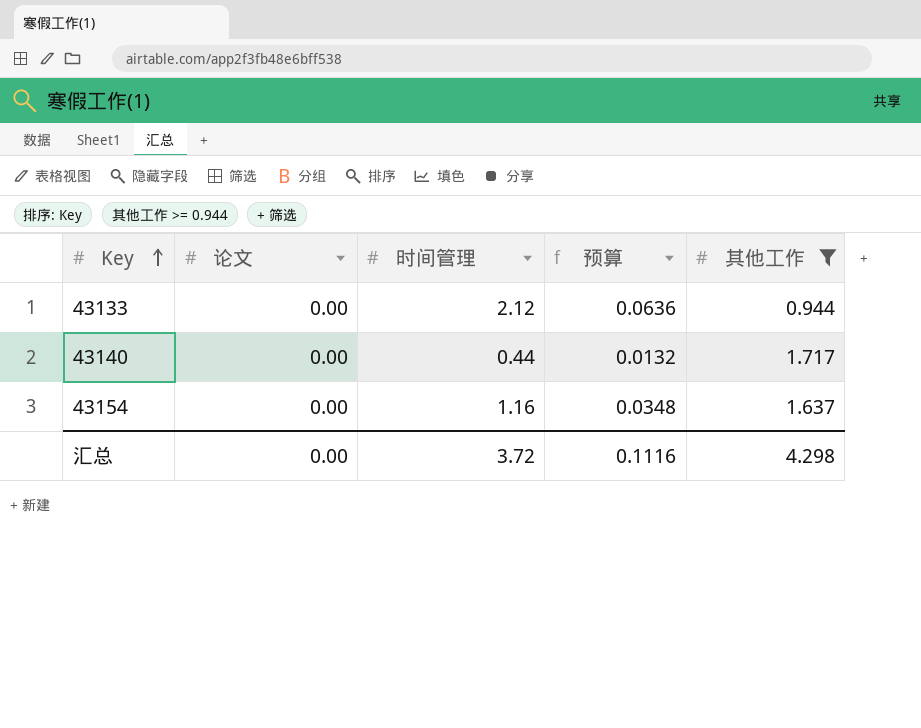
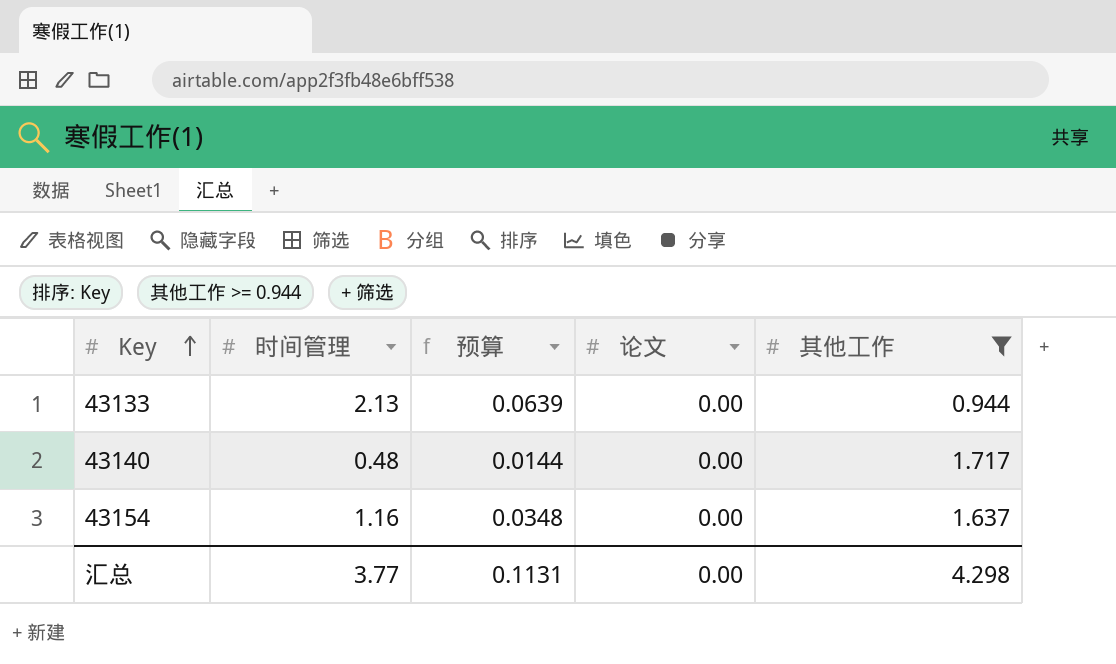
column 论文 | position: 2 -> 4
43133 | 时间管理: 2.12 -> 2.13
43133 | 预算: 0.0636 -> 0.0639
43140 | 时间管理: 0.44 -> 0.48
43140 | 预算: 0.0132 -> 0.0144
汇总 | 时间管理: 3.72 -> 3.77
汇总 | 预算: 0.1116 -> 0.1131

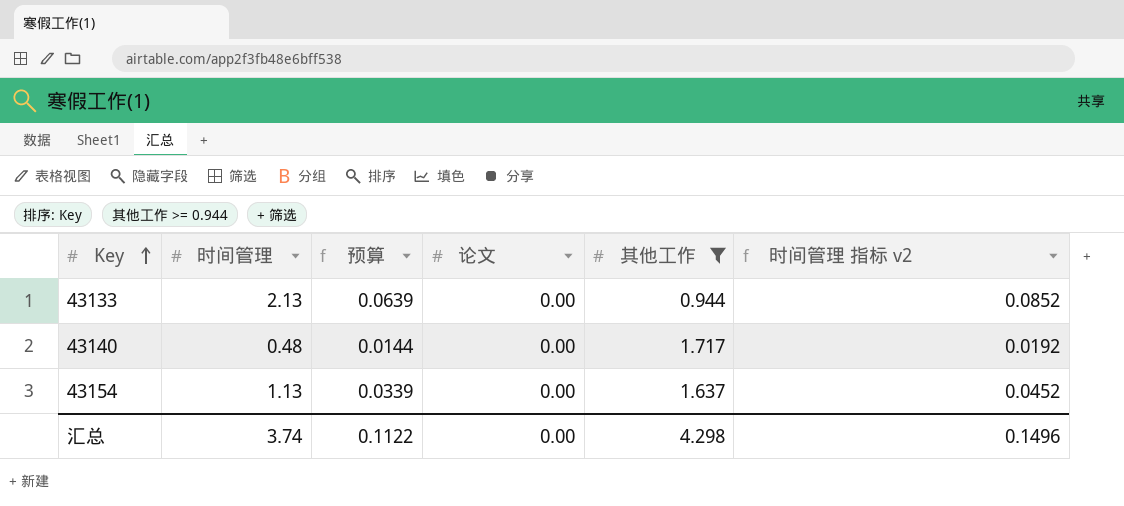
column 时间管理 指标 v2 | formula: none -> [时间管理] * 0.04
43154 | 时间管理: 1.16 -> 1.13
43154 | 预算: 0.0348 -> 0.0339
汇总 | 时间管理: 3.77 -> 3.74
汇总 | 预算: 0.1131 -> 0.1122

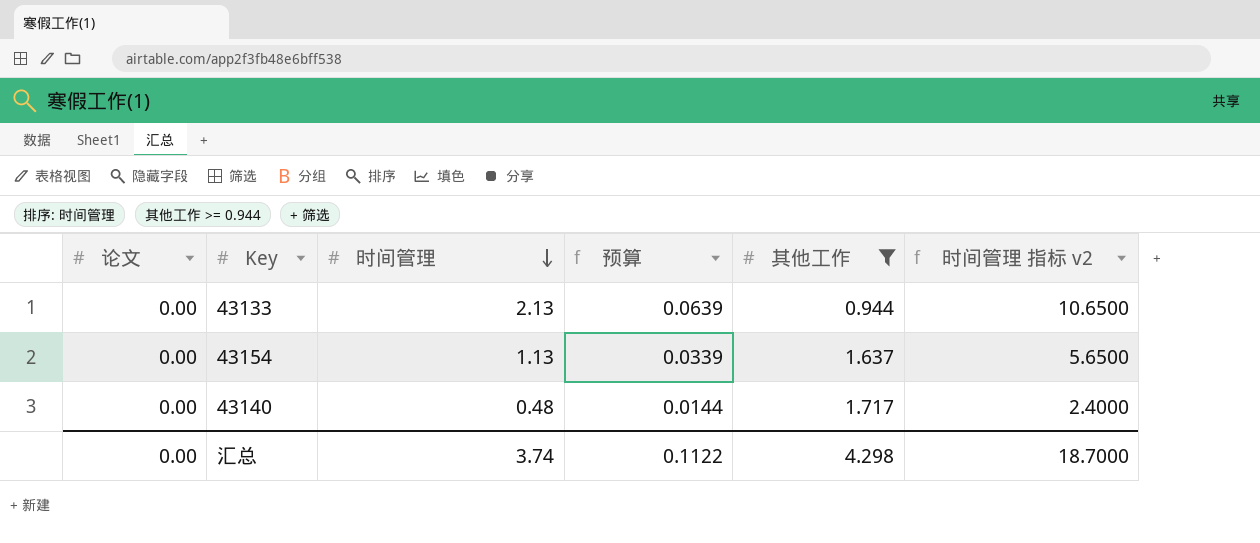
row order: Key ascending -> 时间管理 descending
column 论文 | position: 4 -> 1
column 时间管理 指标 v2 | formula: [时间管理] * 0.04 -> [时间管理] * 5
汇总 | 时间管理 指标 v2: 0.1496 -> 18.7000

